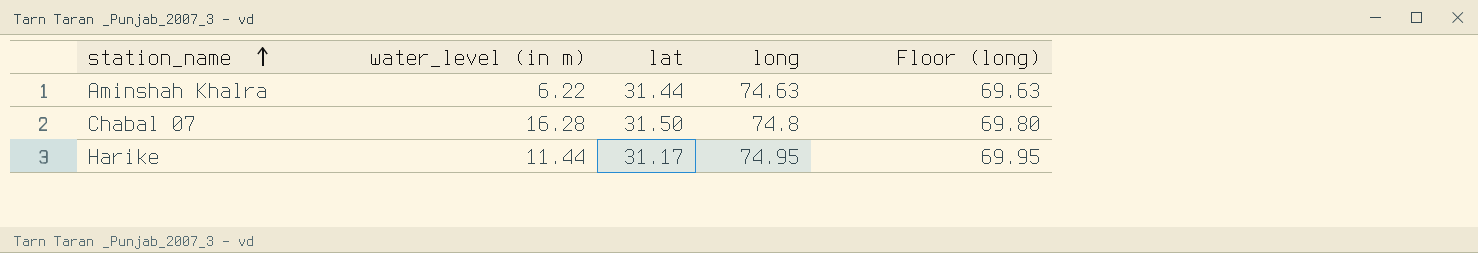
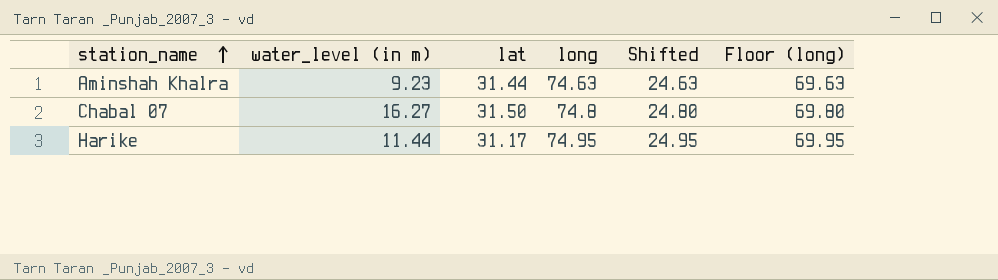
column Shifted | formula: none -> [long] - 50
Aminshah Khalra | water_level (in m): 6.22 -> 9.23
Chabal 07 | water_level (in m): 16.28 -> 16.27

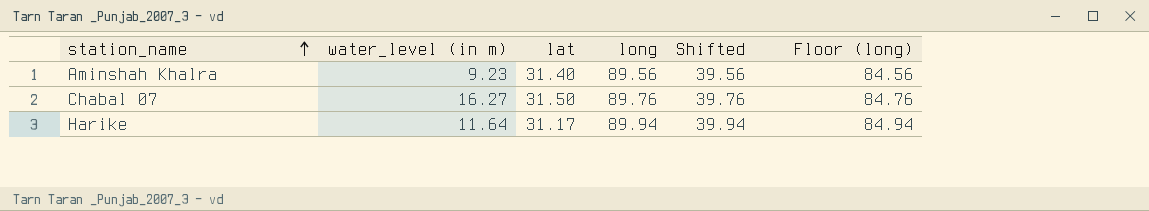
Aminshah Khalra | lat: 31.44 -> 31.40
Aminshah Khalra | long: 74.63 -> 89.56
Aminshah Khalra | Shifted: 24.63 -> 39.56
Aminshah Khalra | Floor (long): 69.63 -> 84.56
Chabal 07 | long: 74.8 -> 89.76
Chabal 07 | Shifted: 24.80 -> 39.76
Chabal 07 | Floor (long): 69.80 -> 84.76
Harike | water_level (in m): 11.44 -> 11.64
Harike | long: 74.95 -> 89.94
Harike | Shifted: 24.95 -> 39.94
Harike | Floor (long): 69.95 -> 84.94

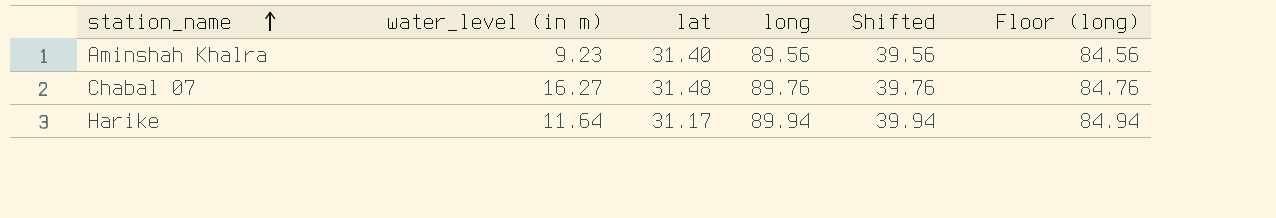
Chabal 07 | lat: 31.50 -> 31.48

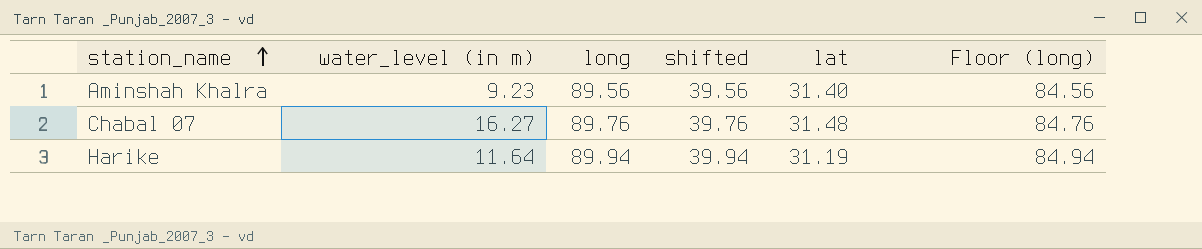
column name: Shifted -> shifted
column lat | position: 3 -> 5
Harike | lat: 31.17 -> 31.19

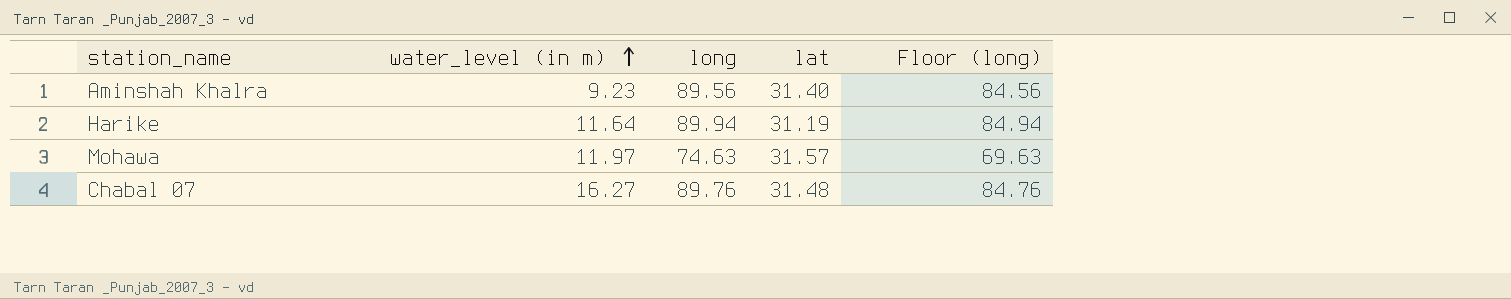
row order: station_name ascending -> water_level (in m) ascending
column shifted | formula: [long] - 50 -> none
row Mohawa: none -> 11.97 | 74.63 | 31.57 | 69.63

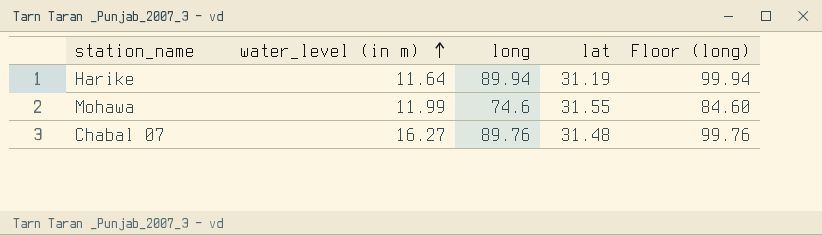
column Floor (long) | formula: [long] - 5 -> [long] + 10
row Aminshah Khalra: 9.23 | 89.56 | 31.40 | 84.56 -> none
Mohawa | water_level (in m): 11.97 -> 11.99
Mohawa | long: 74.63 -> 74.6
Mohawa | lat: 31.57 -> 31.55

